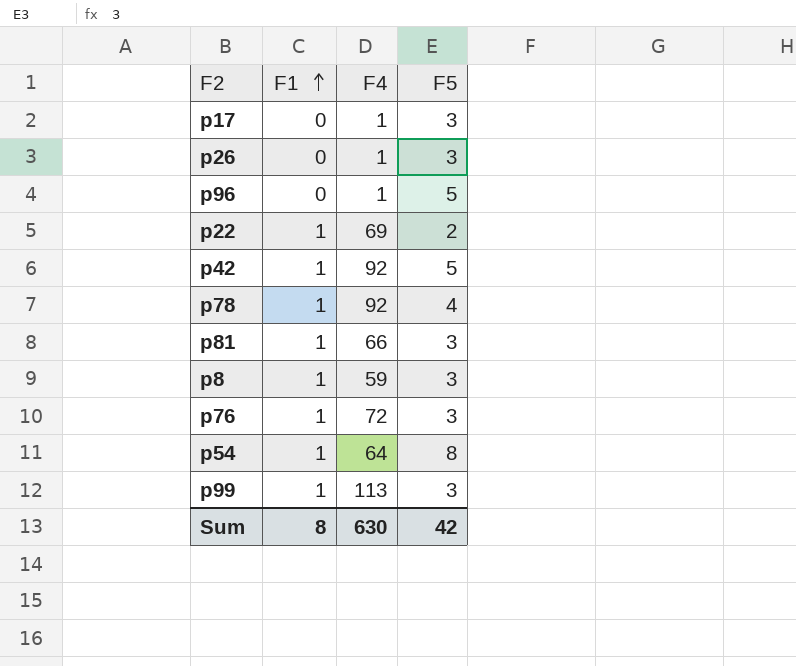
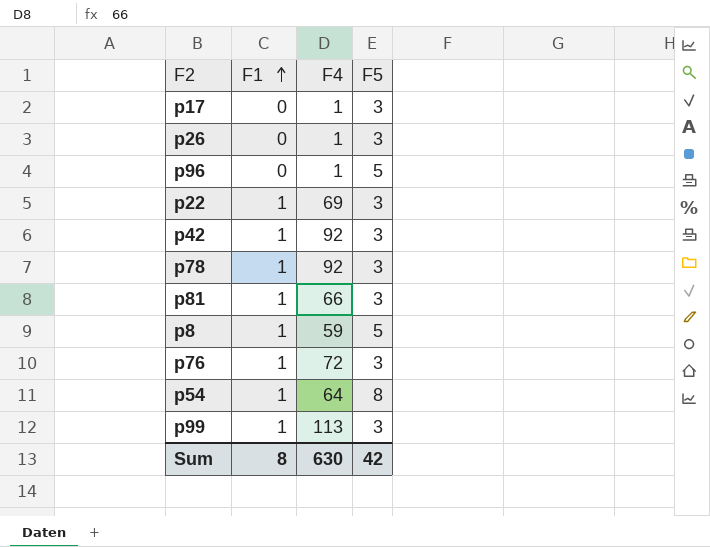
p22 | F5: 2 -> 3
p42 | F5: 5 -> 3
p78 | F5: 4 -> 3
p8 | F5: 3 -> 5

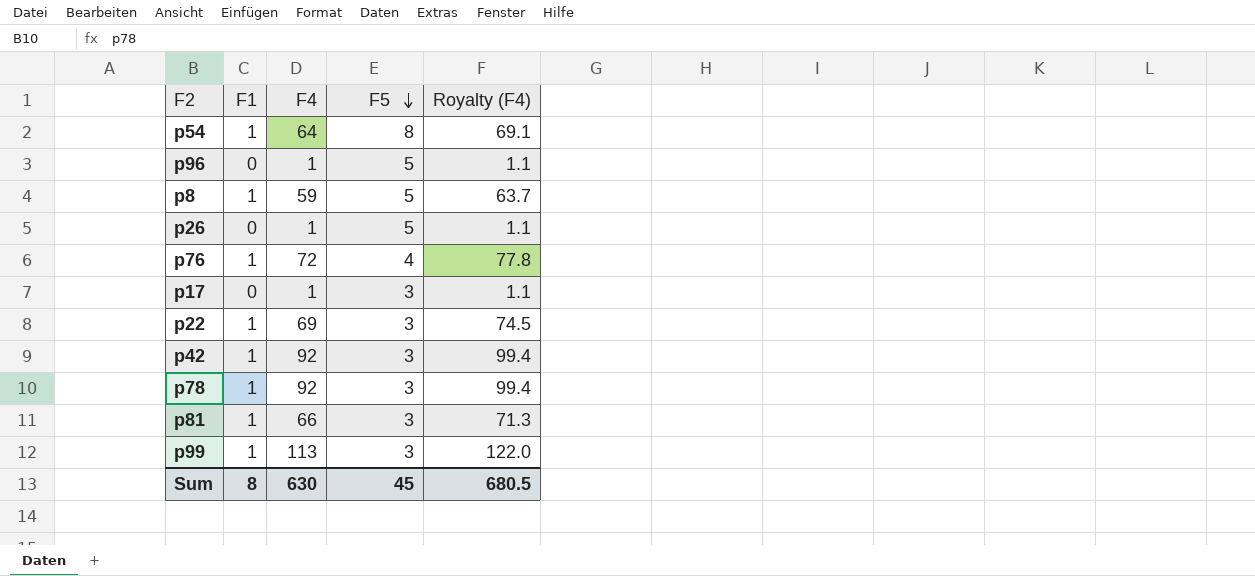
row order: F1 ascending -> F5 descending
column Royalty (F4) | formula: none -> [F4] * 1.08
p26 | F5: 3 -> 5
p76 | F5: 3 -> 4
Sum | F5: 42 -> 45

